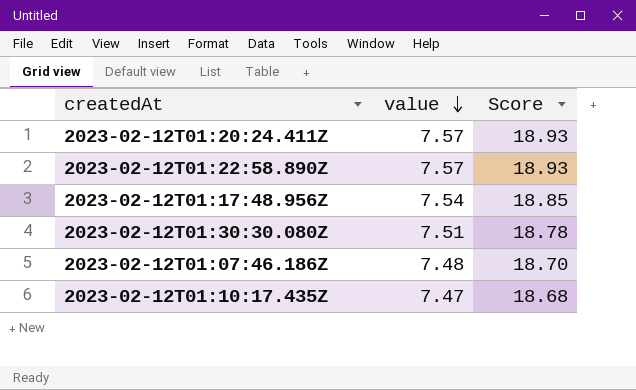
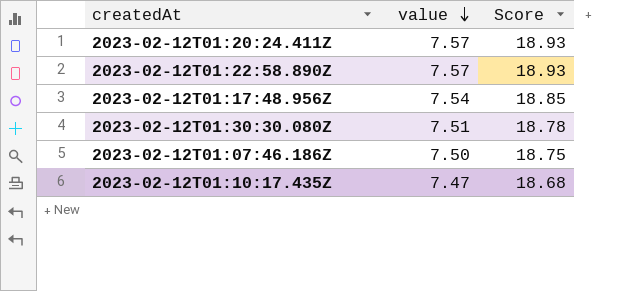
2023-02-12T01:07:46.186Z | value: 7.48 -> 7.50
2023-02-12T01:07:46.186Z | Score: 18.70 -> 18.75

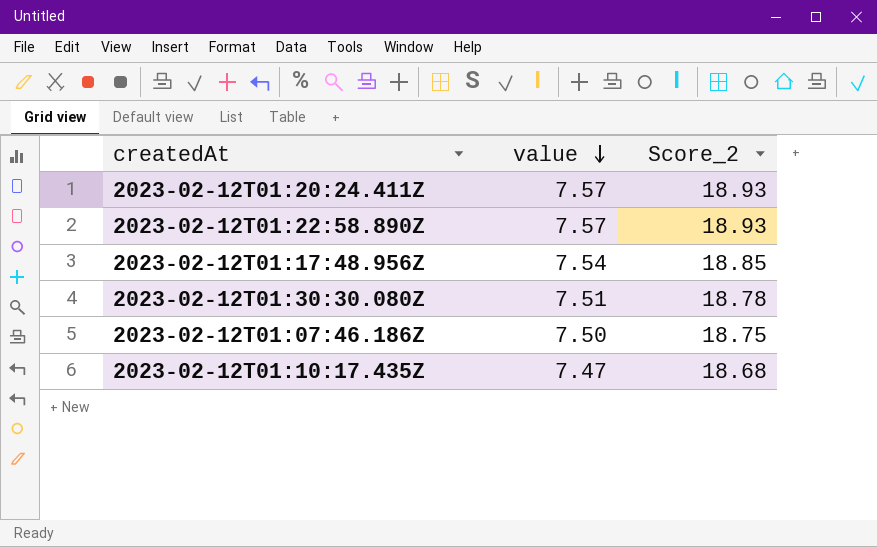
column name: Score -> Score_2

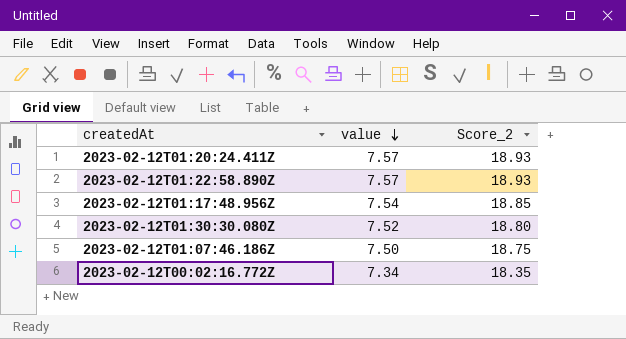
row 2023-02-12T01:10:17.435Z: 7.47 | 18.68 -> none
2023-02-12T01:30:30.080Z | value: 7.51 -> 7.52
2023-02-12T01:30:30.080Z | Score_2: 18.78 -> 18.80
row 2023-02-12T00:02:16.772Z: none -> 7.34 | 18.35

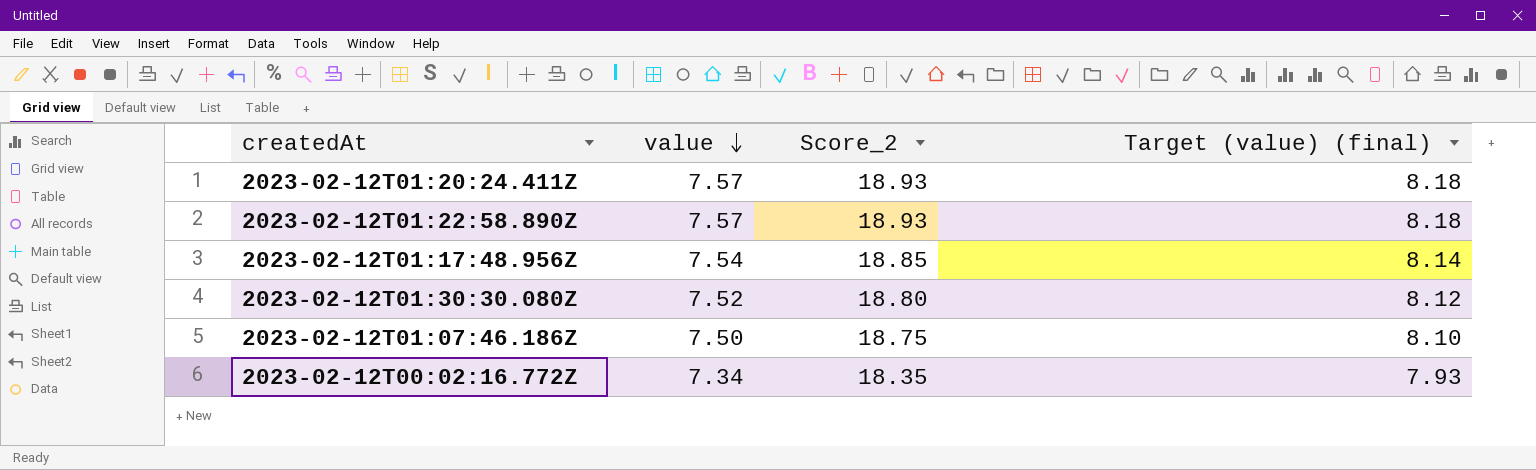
column Target (value) (final) | formula: none -> [value] * 1.08

